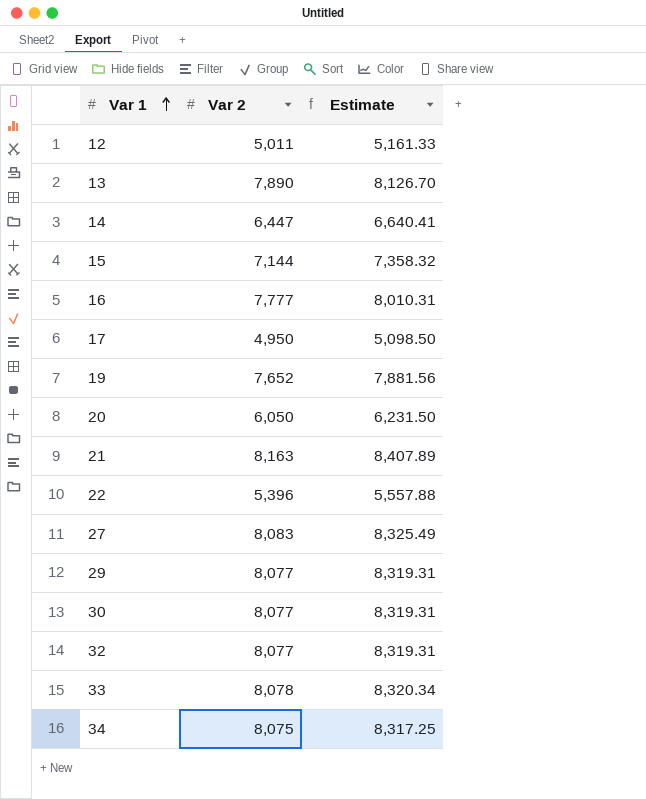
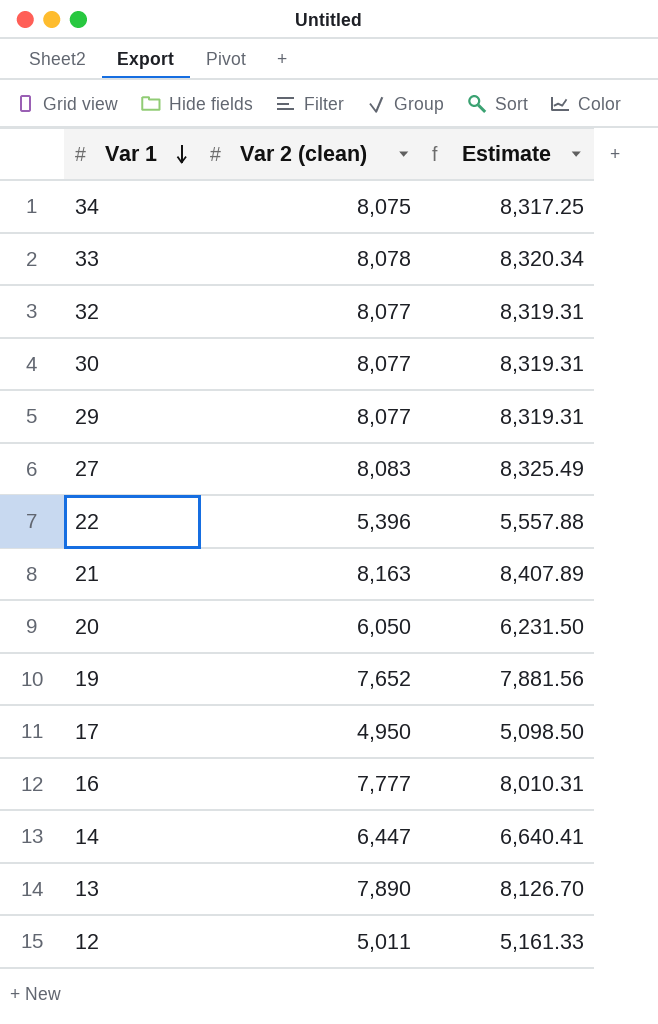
row order: Var 1 ascending -> Var 1 descending
column name: Var 2 -> Var 2 (clean)
row 15: 7,144 | 7,358.32 -> none

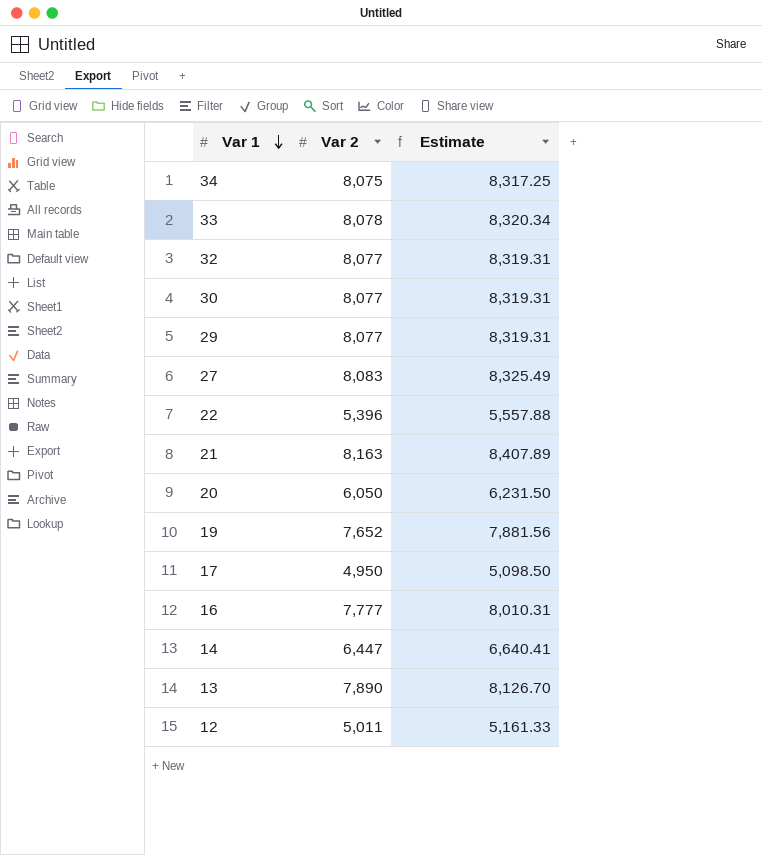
column name: Var 2 (clean) -> Var 2

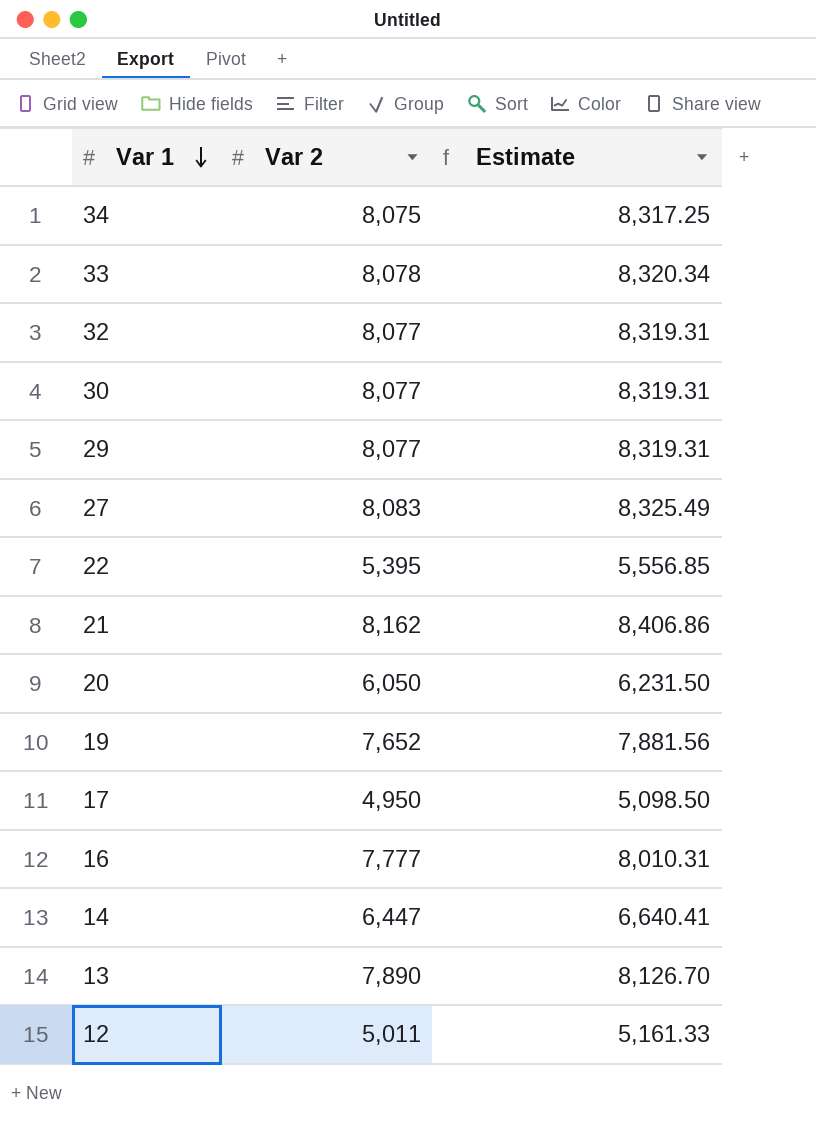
22 | Var 2: 5,396 -> 5,395
22 | Estimate: 5,557.88 -> 5,556.85
21 | Var 2: 8,163 -> 8,162
21 | Estimate: 8,407.89 -> 8,406.86

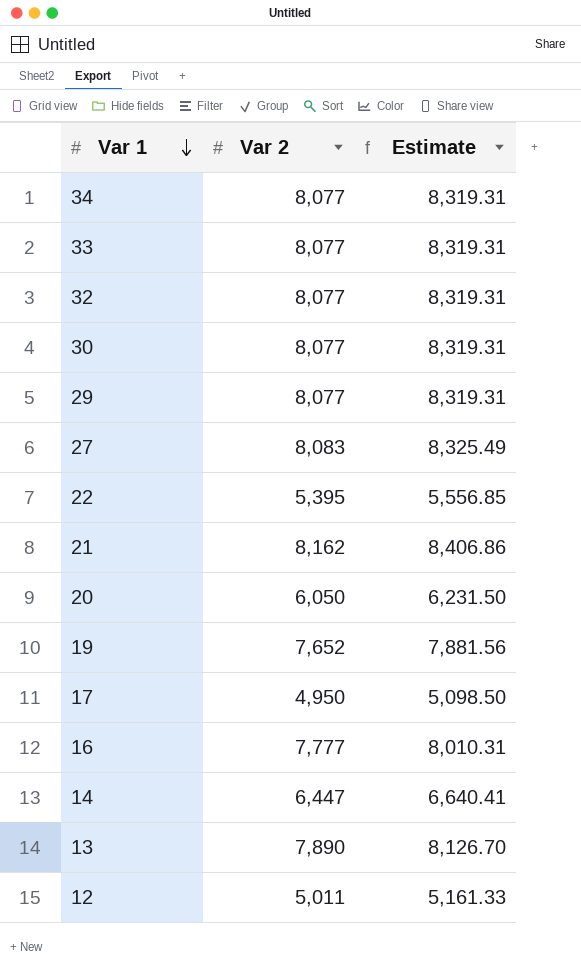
34 | Var 2: 8,075 -> 8,077
34 | Estimate: 8,317.25 -> 8,319.31
33 | Var 2: 8,078 -> 8,077
33 | Estimate: 8,320.34 -> 8,319.31

